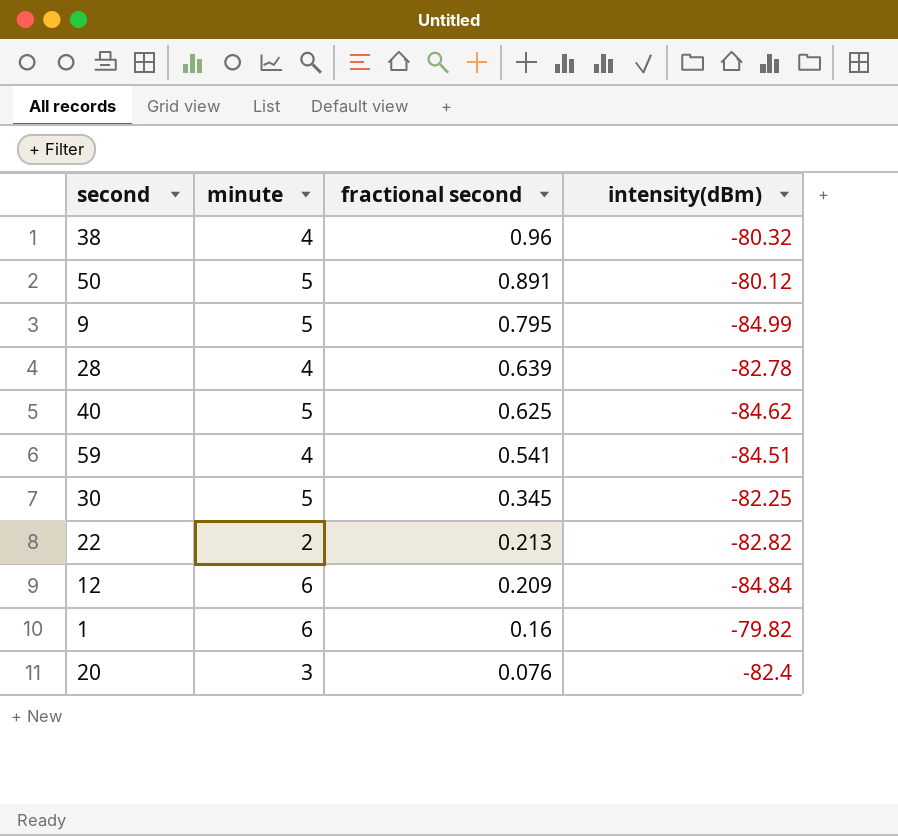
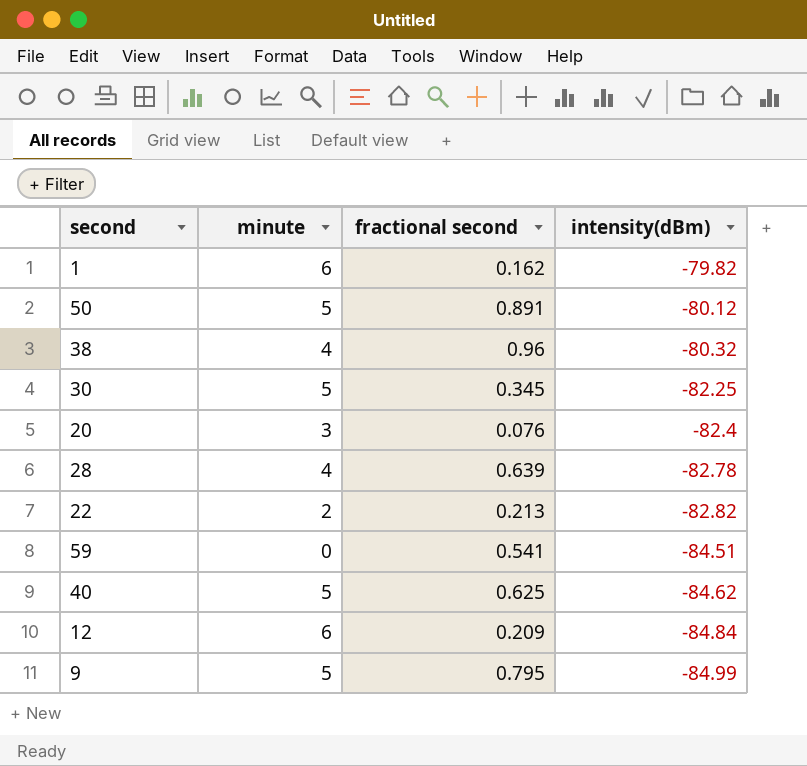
row order: fractional second descending -> intensity(dBm) descending
1 | fractional second: 0.16 -> 0.162
59 | minute: 4 -> 0

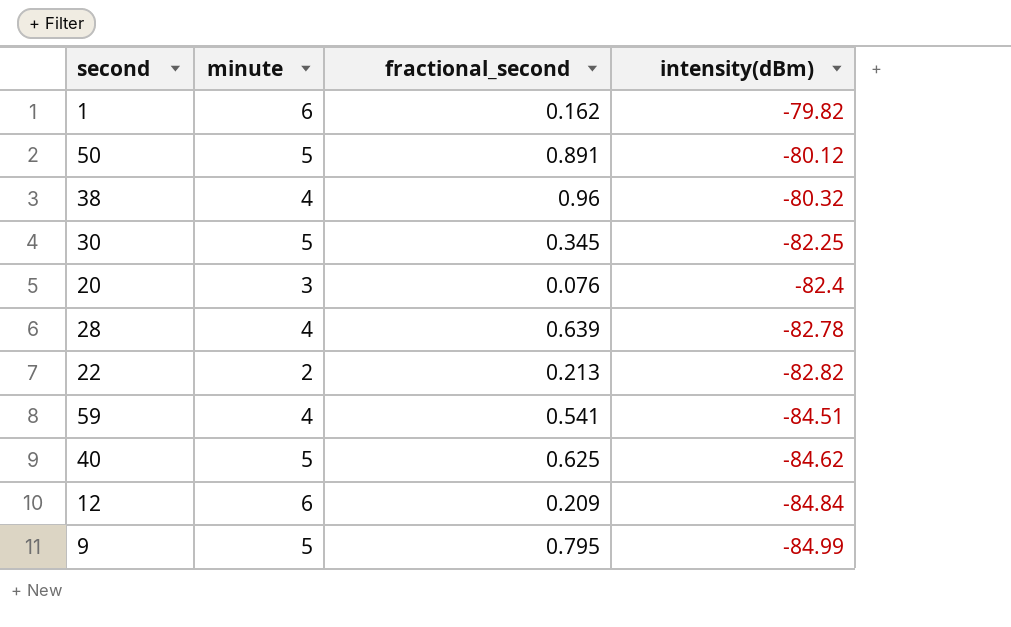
column name: fractional second -> fractional_second
59 | minute: 0 -> 4

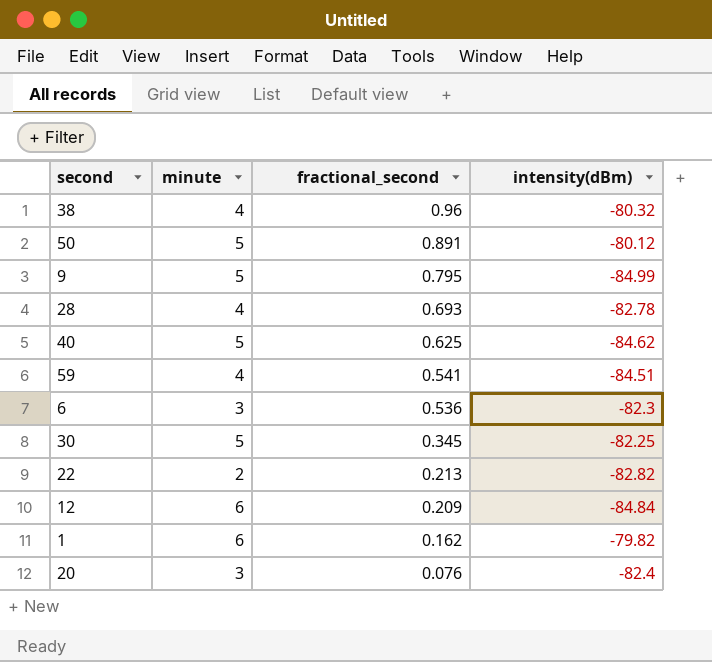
row order: intensity(dBm) descending -> fractional_second descending
28 | fractional_second: 0.639 -> 0.693
row 6: none -> 3 | 0.536 | -82.3

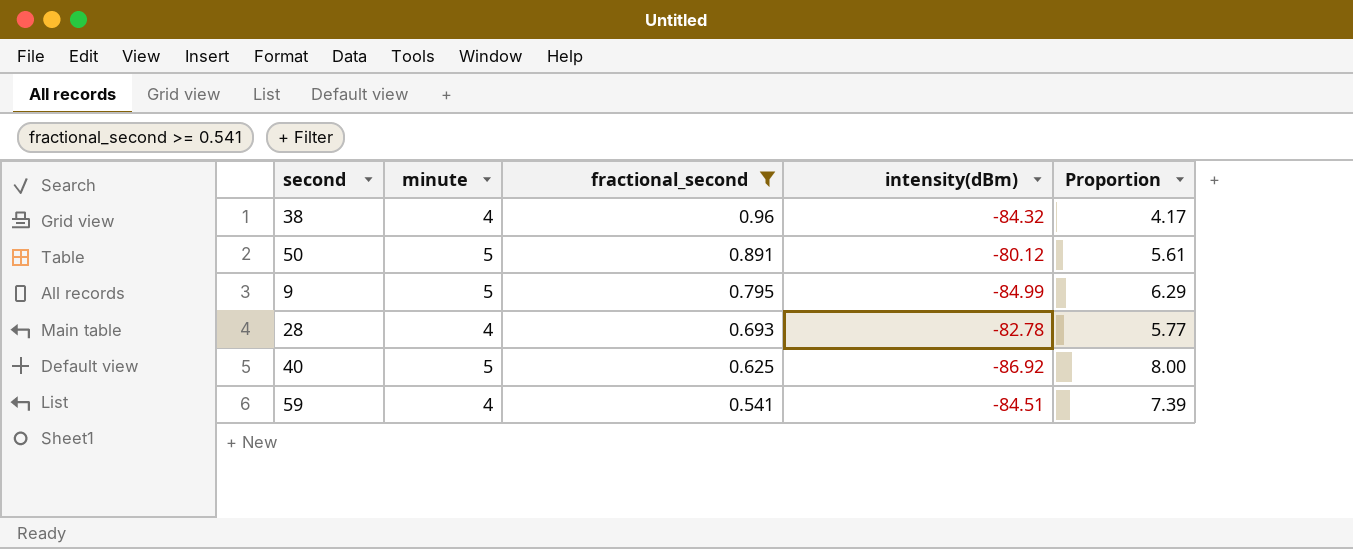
filter: none -> fractional_second >= 0.541
column Proportion | formula: none -> [minute] / [fractional_second]
38 | intensity(dBm): -80.32 -> -84.32
40 | intensity(dBm): -84.62 -> -86.92

